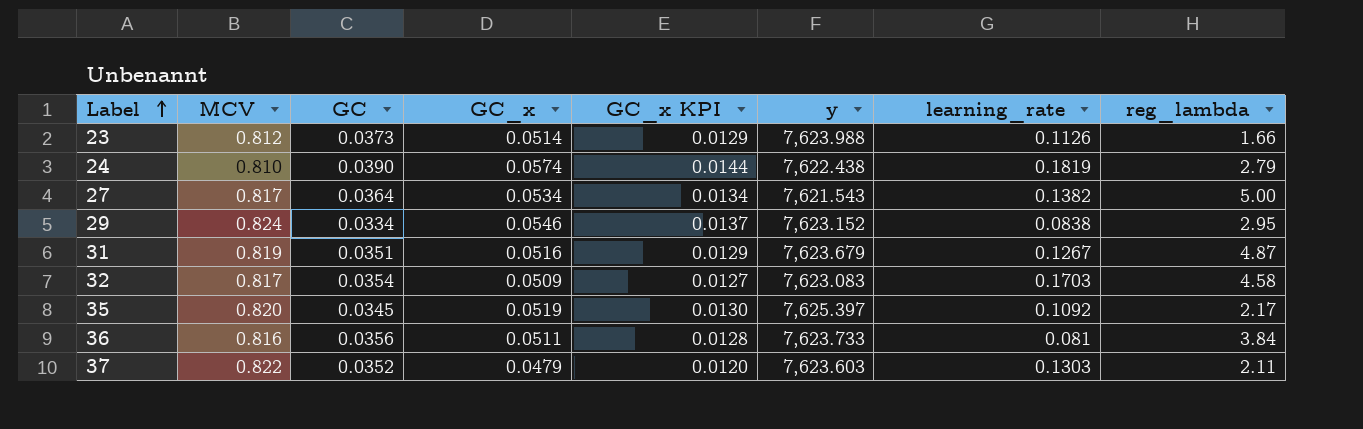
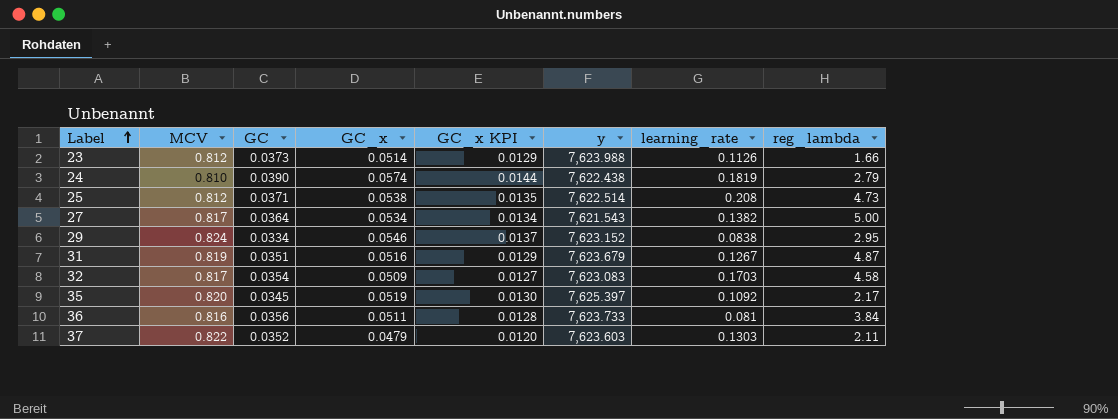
row 25: none -> 0.812 | 0.0371 | 0.0538 | 0.0135 | 7,622.514 | 0.208 | 4.73

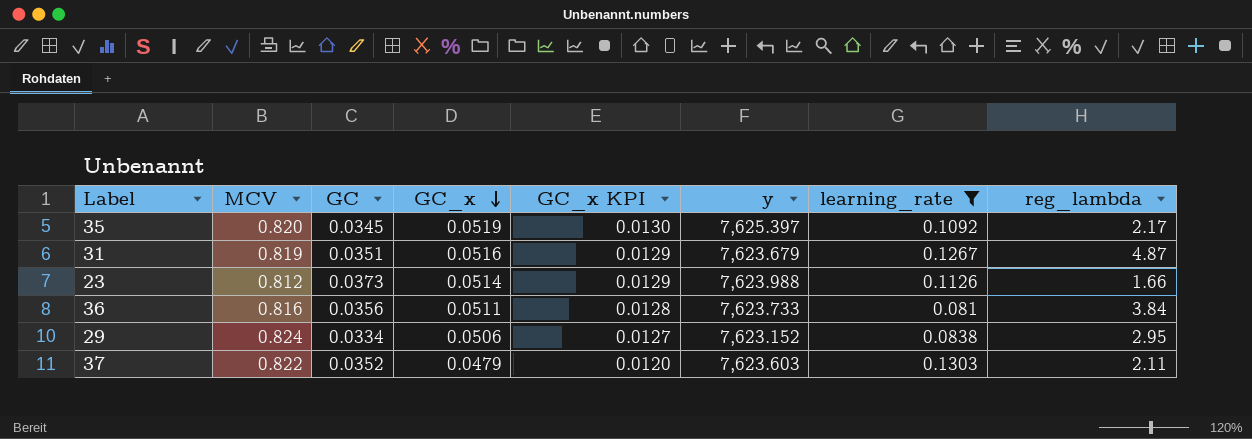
filter: none -> learning_rate <= 0.1303
row order: Label ascending -> GC_x descending
29 | GC_x: 0.0546 -> 0.0506
29 | GC_x KPI: 0.0137 -> 0.0127

